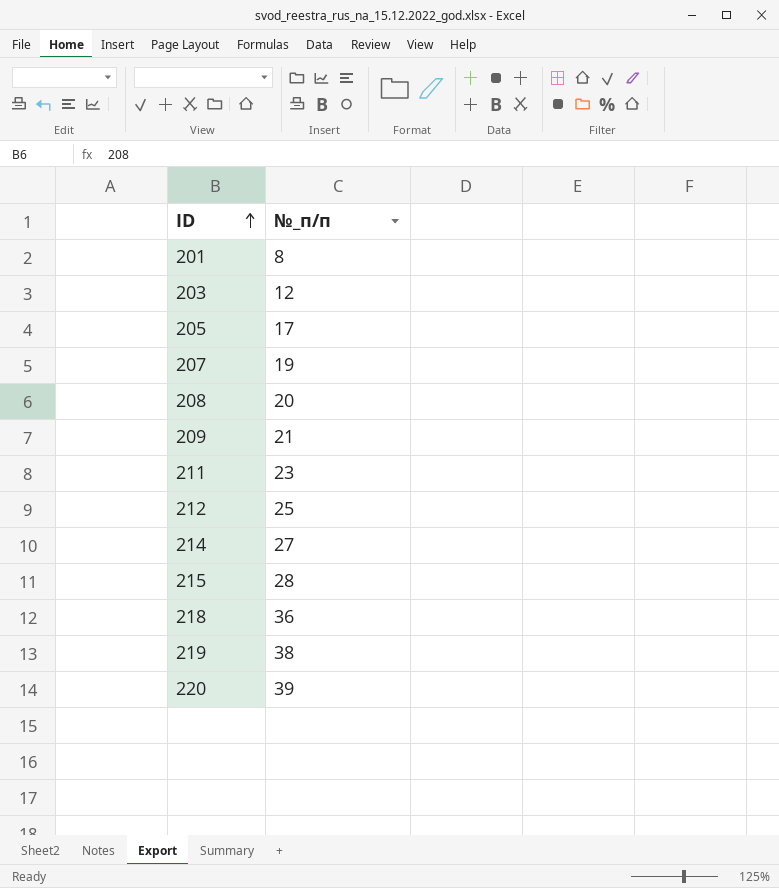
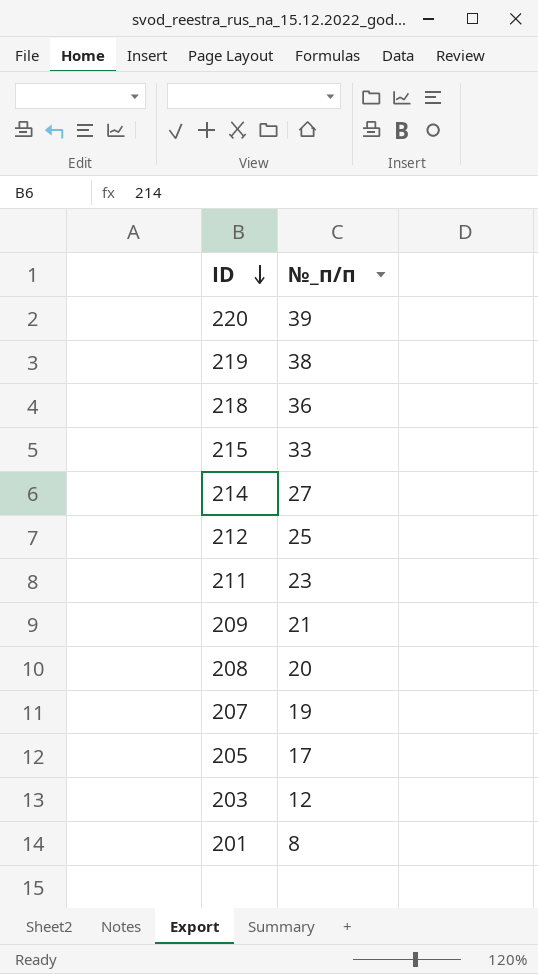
row order: ID ascending -> ID descending
215 | №_п/п: 28 -> 33

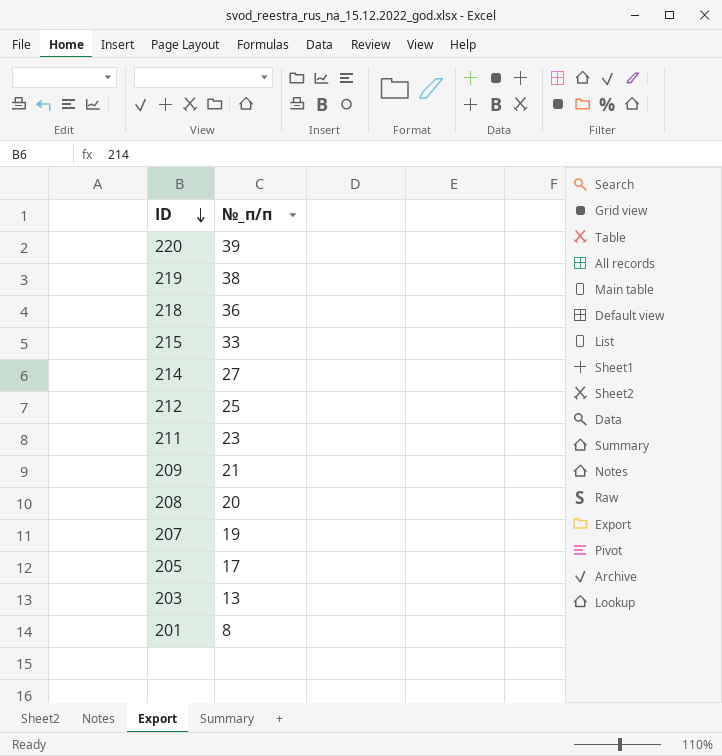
203 | №_п/п: 12 -> 13

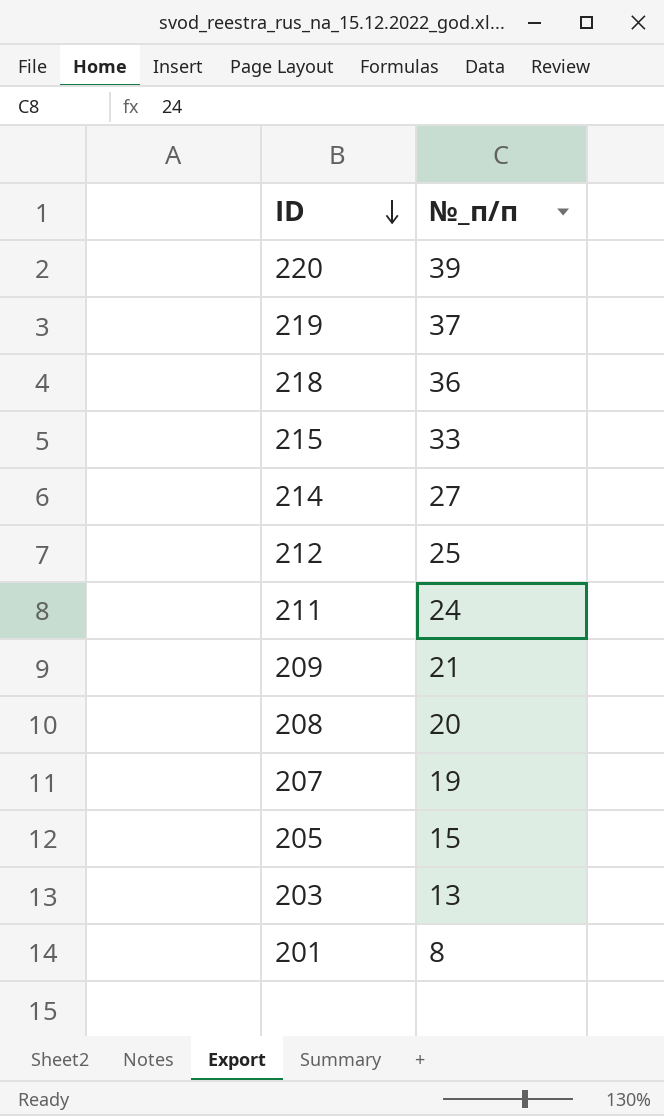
219 | №_п/п: 38 -> 37
211 | №_п/п: 23 -> 24
205 | №_п/п: 17 -> 15

